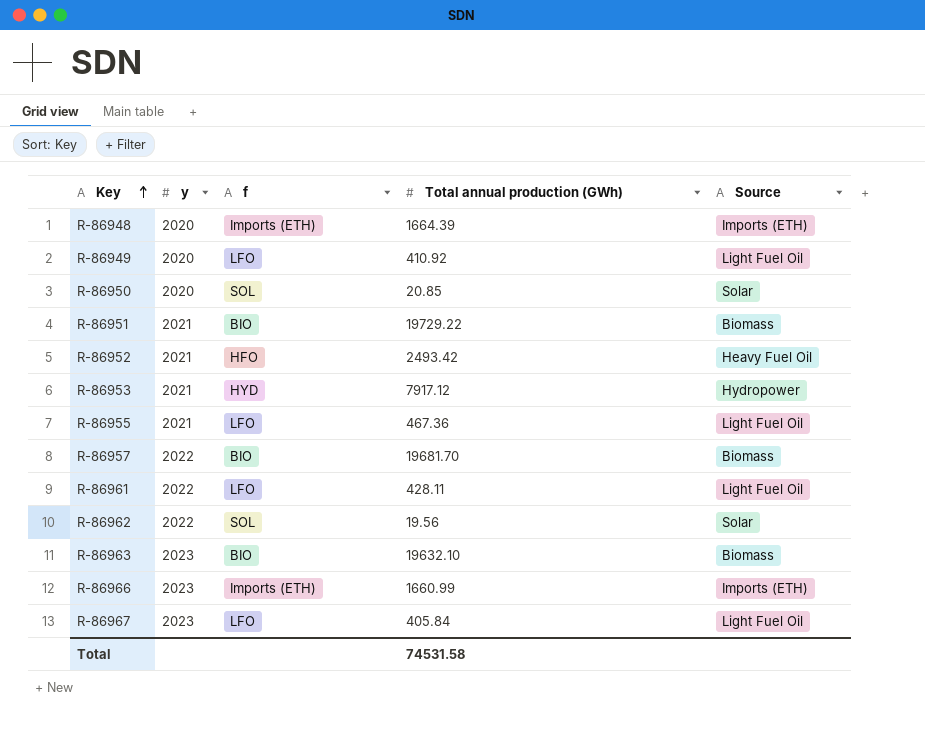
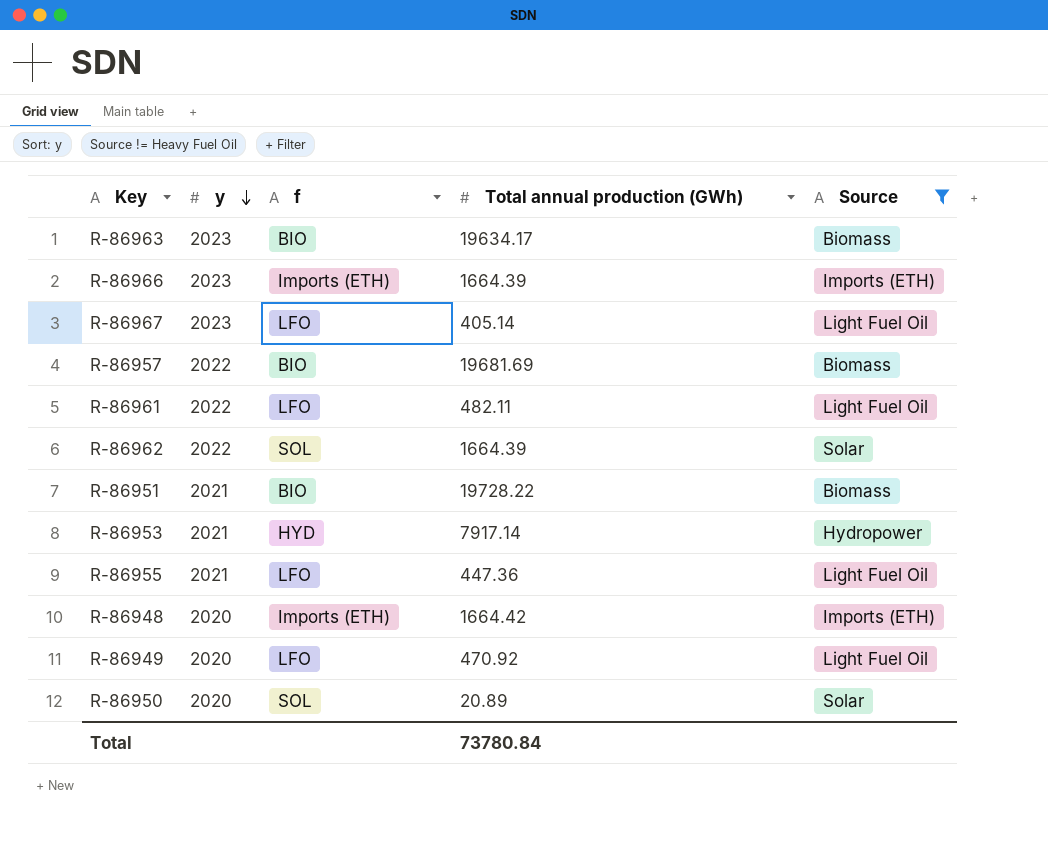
filter: none -> Source != Heavy Fuel Oil
row order: Key ascending -> y descending
R-86963 | Total annual production (GWh): 19632.10 -> 19634.17
R-86966 | Total annual production (GWh): 1660.99 -> 1664.39
R-86967 | Total annual production (GWh): 405.84 -> 405.14
R-86957 | Total annual production (GWh): 19681.70 -> 19681.69
R-86961 | Total annual production (GWh): 428.11 -> 482.11
R-86962 | Total annual production (GWh): 19.56 -> 1664.39
R-86951 | Total annual production (GWh): 19729.22 -> 19728.22
R-86953 | Total annual production (GWh): 7917.12 -> 7917.14
R-86955 | Total annual production (GWh): 467.36 -> 447.36
R-86948 | Total annual production (GWh): 1664.39 -> 1664.42
R-86949 | Total annual production (GWh): 410.92 -> 470.92
R-86950 | Total annual production (GWh): 20.85 -> 20.89
Total | Total annual production (GWh): 74531.58 -> 73780.84

